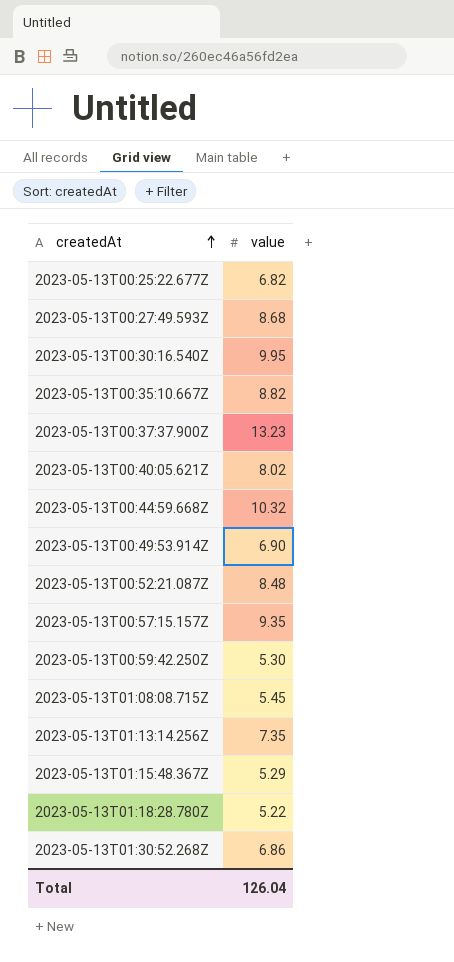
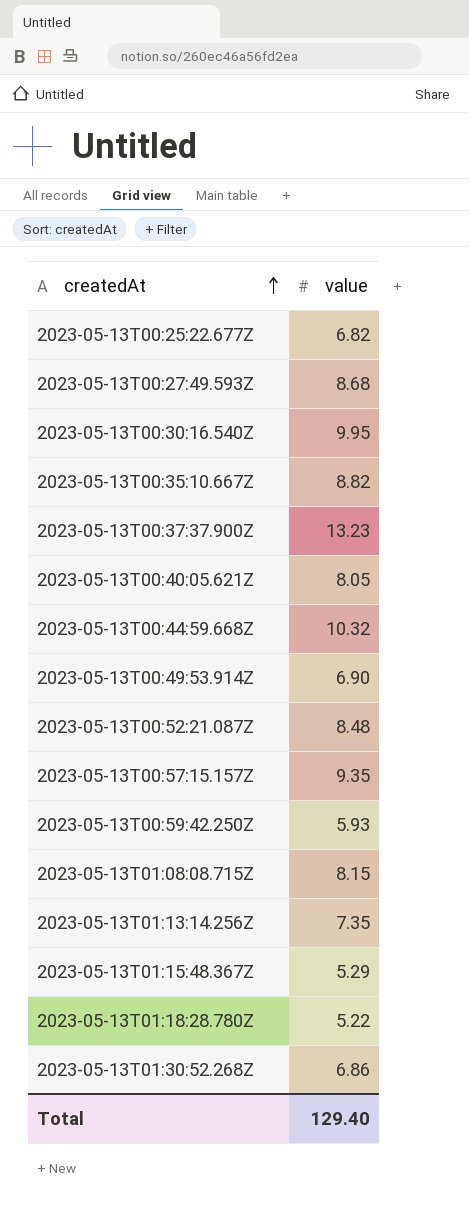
2023-05-13T00:40:05.621Z | value: 8.02 -> 8.05
2023-05-13T00:59:42.250Z | value: 5.30 -> 5.93
2023-05-13T01:08:08.715Z | value: 5.45 -> 8.15
Total | value: 126.04 -> 129.40

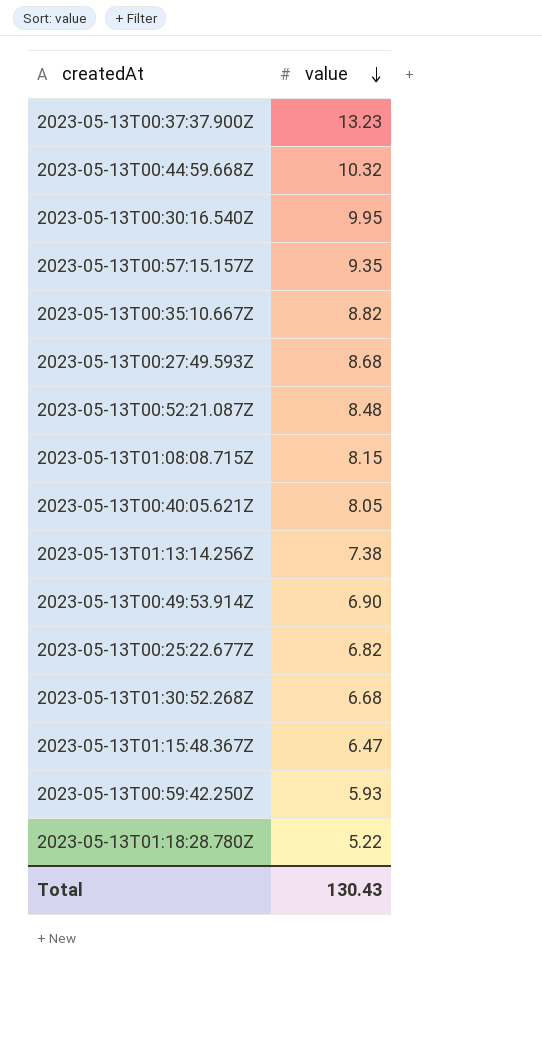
row order: createdAt ascending -> value descending
2023-05-13T01:13:14.256Z | value: 7.35 -> 7.38
2023-05-13T01:30:52.268Z | value: 6.86 -> 6.68
2023-05-13T01:15:48.367Z | value: 5.29 -> 6.47
Total | value: 129.40 -> 130.43

